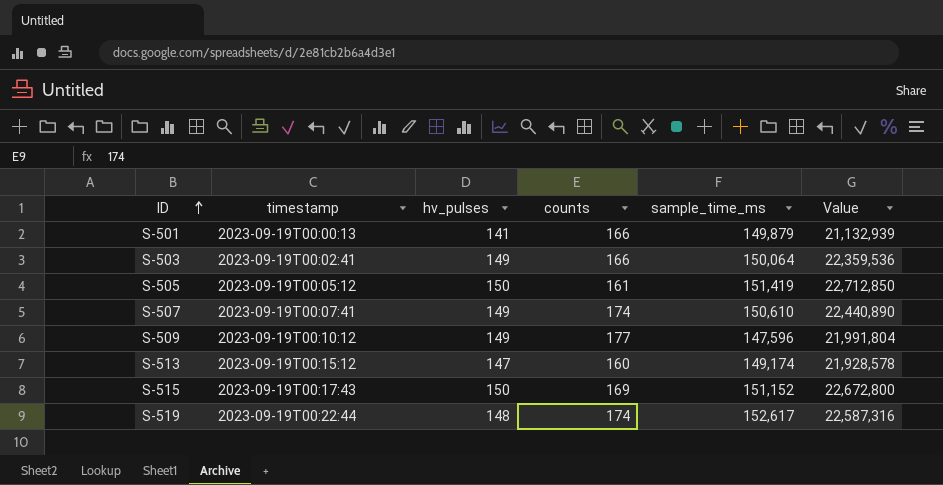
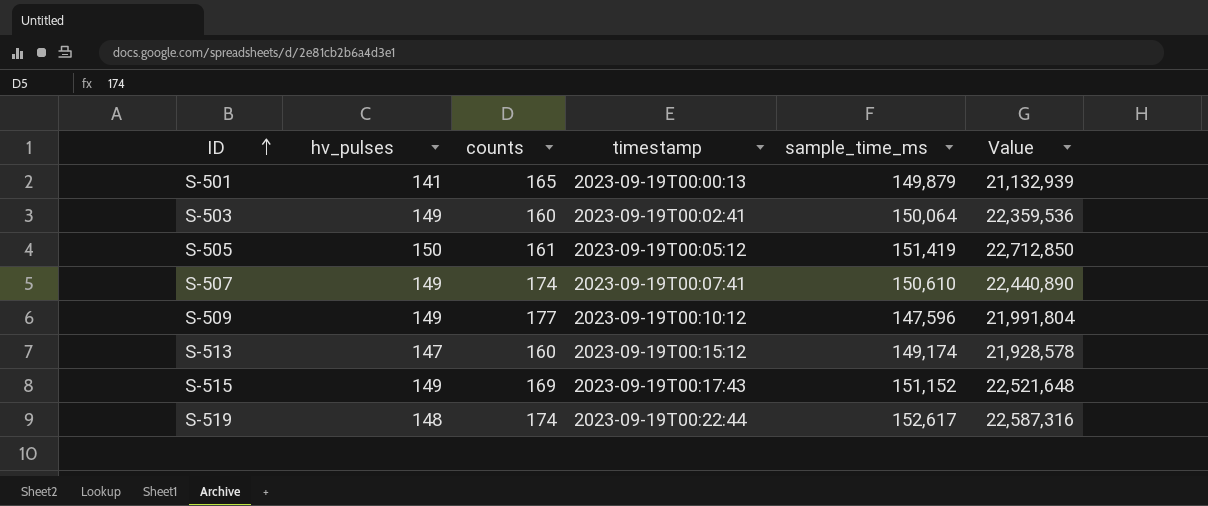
column timestamp | position: 2 -> 4
S-501 | counts: 166 -> 165
S-503 | counts: 166 -> 160
S-515 | hv_pulses: 150 -> 149
S-515 | Value: 22,672,800 -> 22,521,648

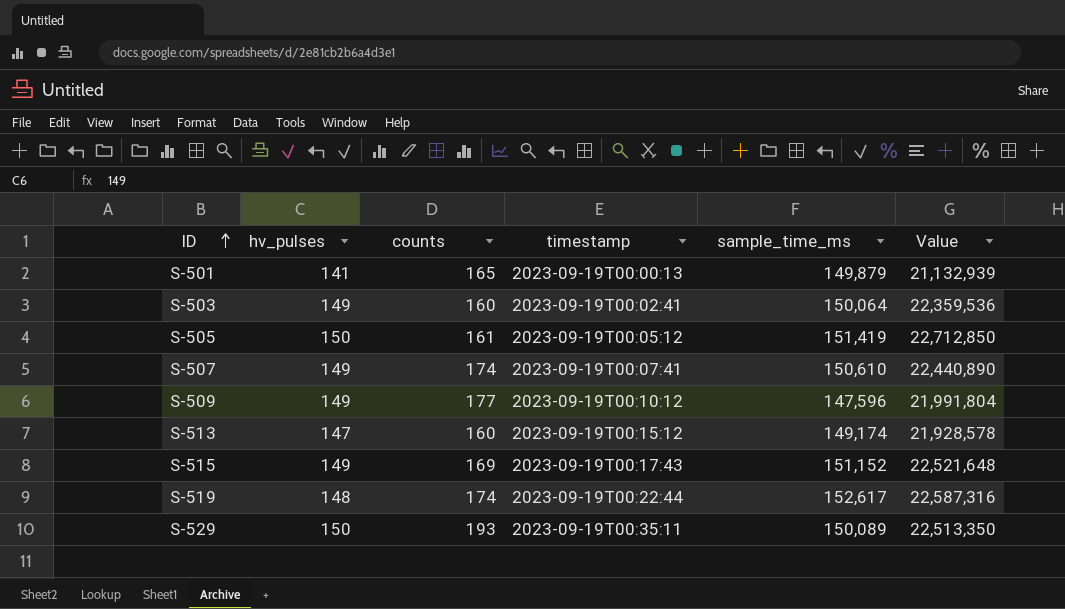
row S-529: none -> 150 | 193 | 2023-09-19T00:35:11 | 150,089 | 22,513,350

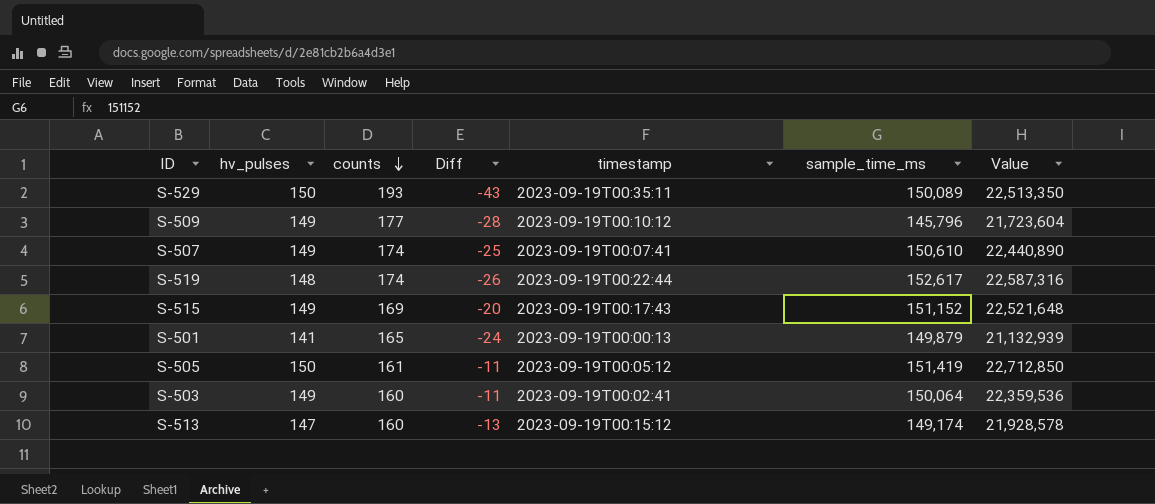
row order: ID ascending -> counts descending
column Diff | formula: none -> [hv_pulses] - [counts]
S-509 | sample_time_ms: 147,596 -> 145,796
S-509 | Value: 21,991,804 -> 21,723,604

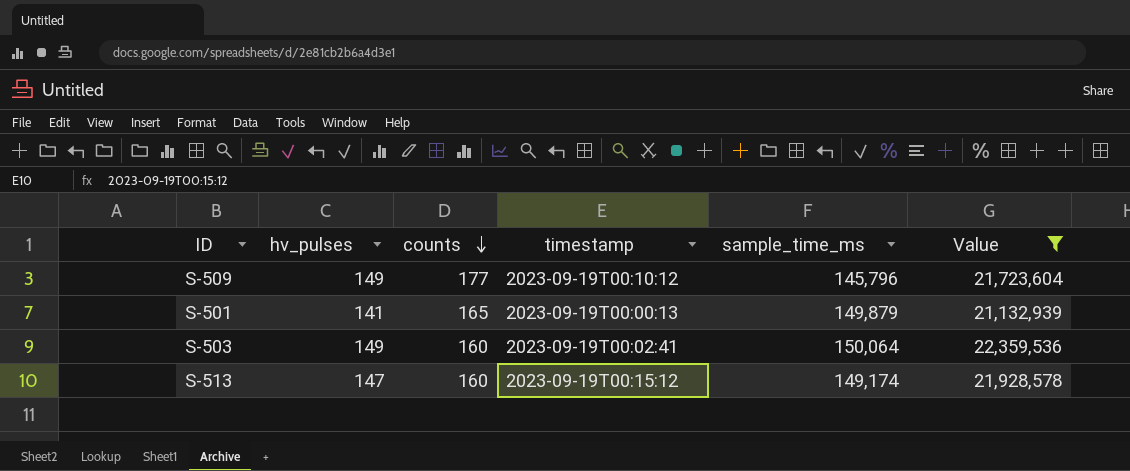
filter: none -> Value <= 22,359,536
column Diff | formula: [hv_pulses] - [counts] -> none

